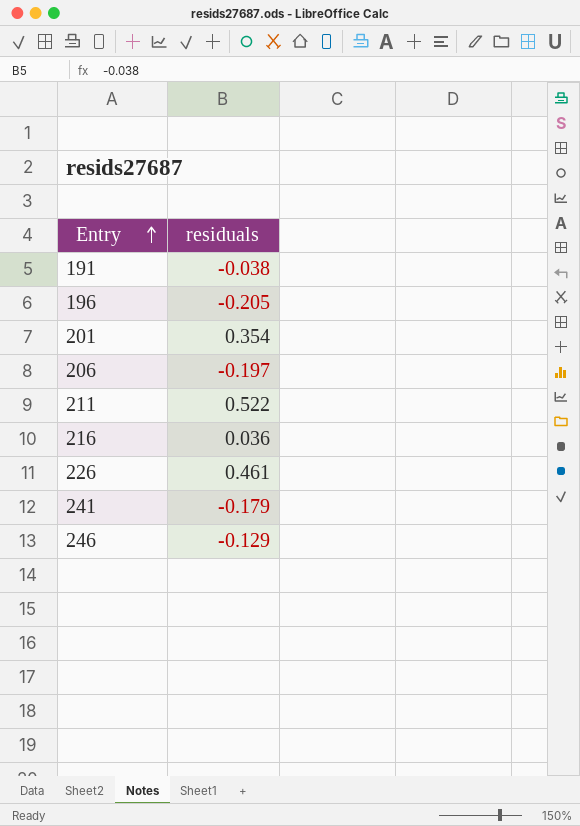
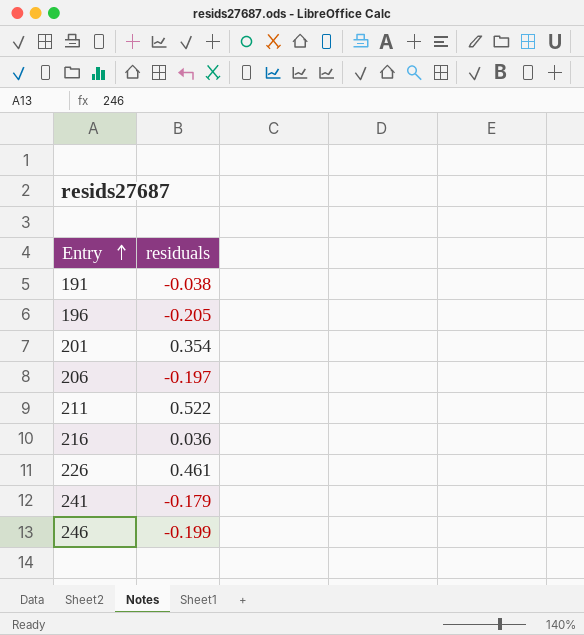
246 | residuals: -0.129 -> -0.199

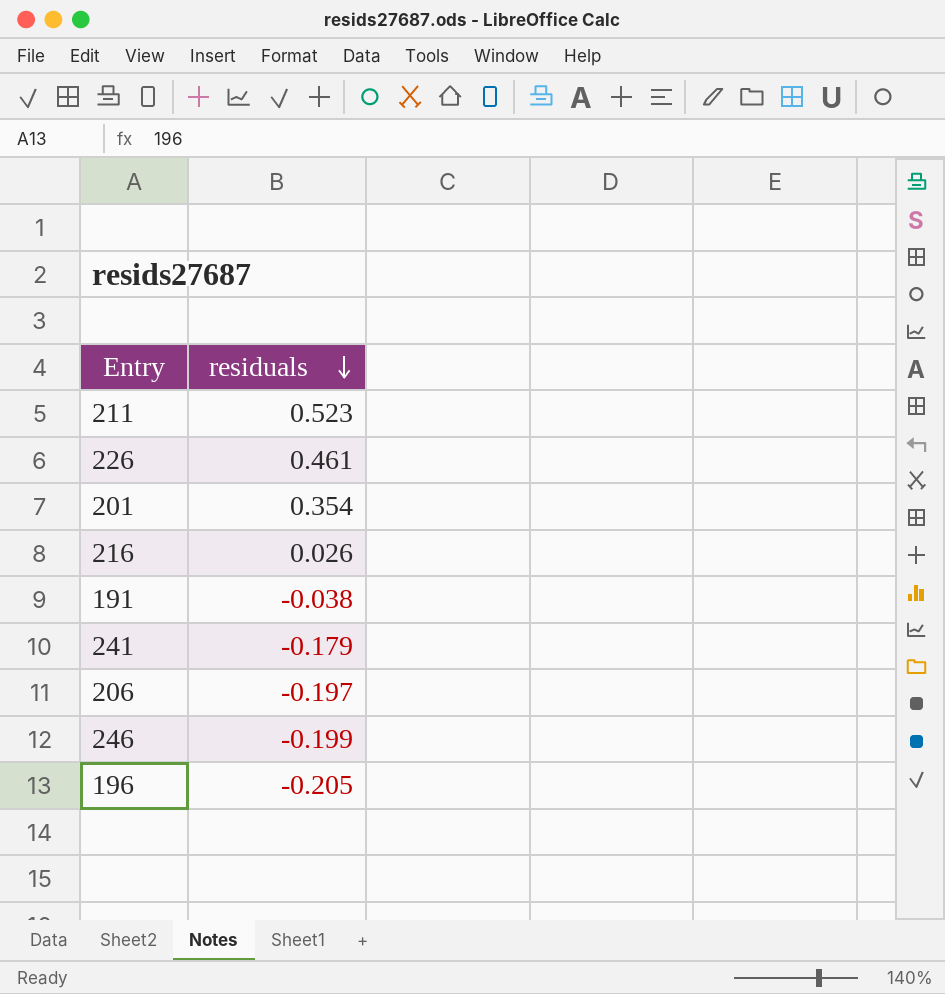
row order: Entry ascending -> residuals descending
211 | residuals: 0.522 -> 0.523
216 | residuals: 0.036 -> 0.026

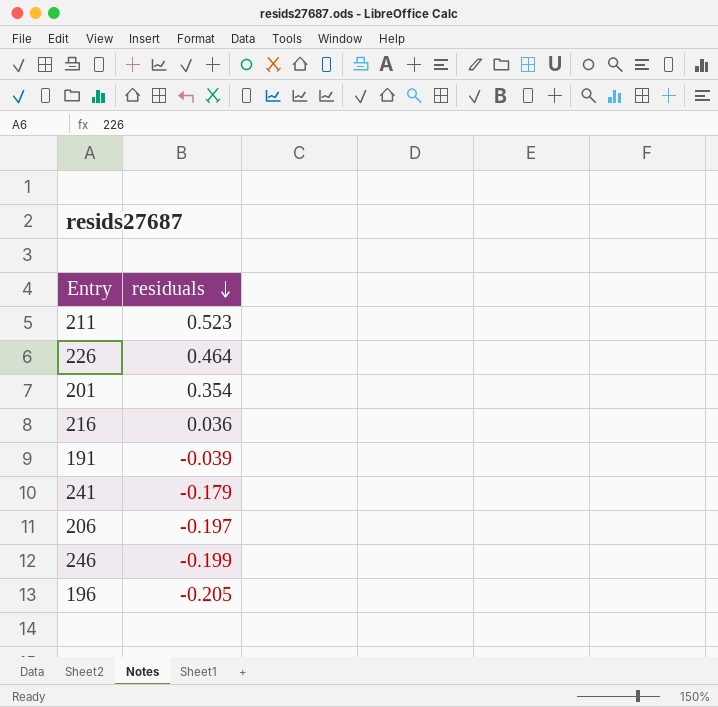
226 | residuals: 0.461 -> 0.464
216 | residuals: 0.026 -> 0.036
191 | residuals: -0.038 -> -0.039

